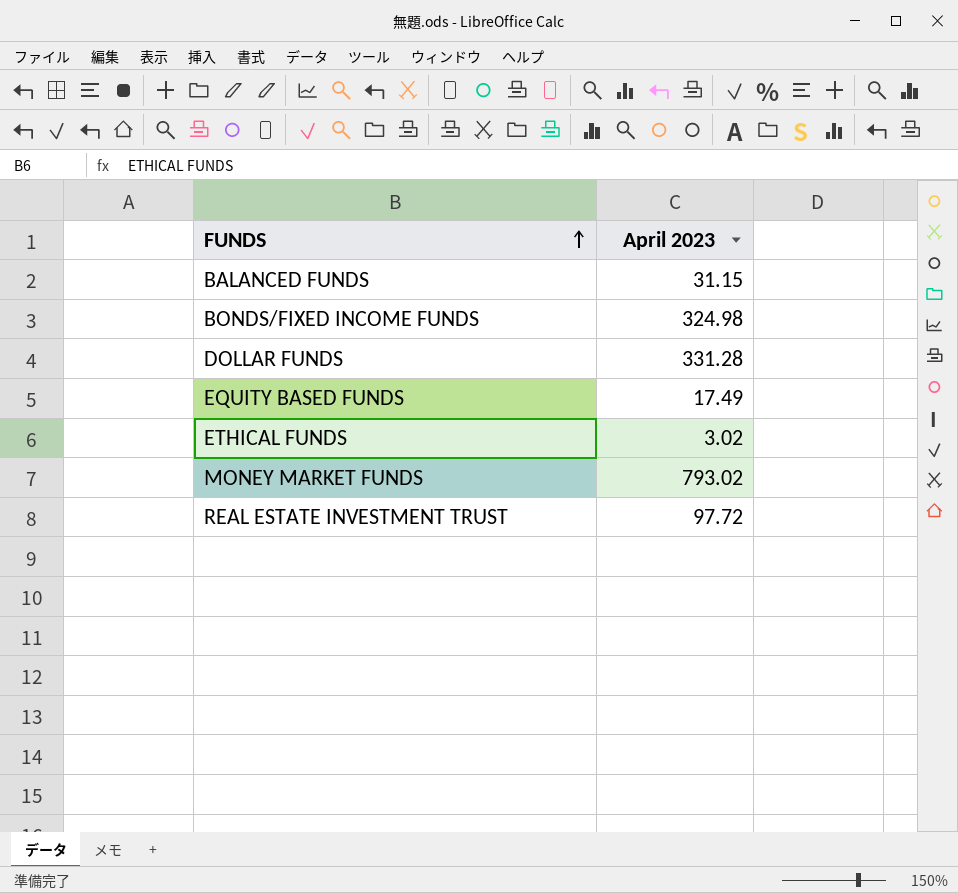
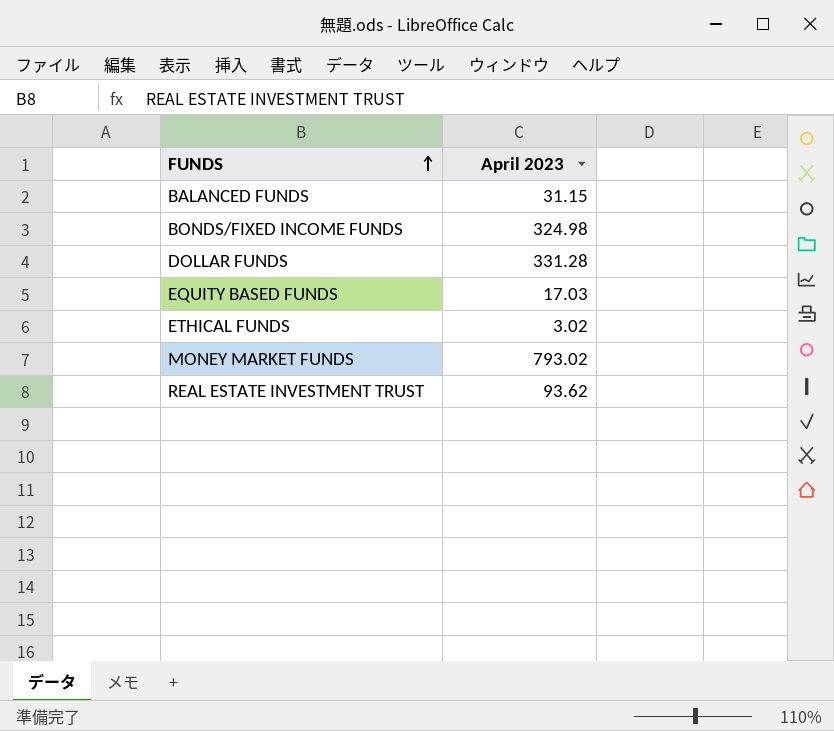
EQUITY BASED FUNDS | April 2023: 17.49 -> 17.03
REAL ESTATE INVESTMENT TRUST | April 2023: 97.72 -> 93.62

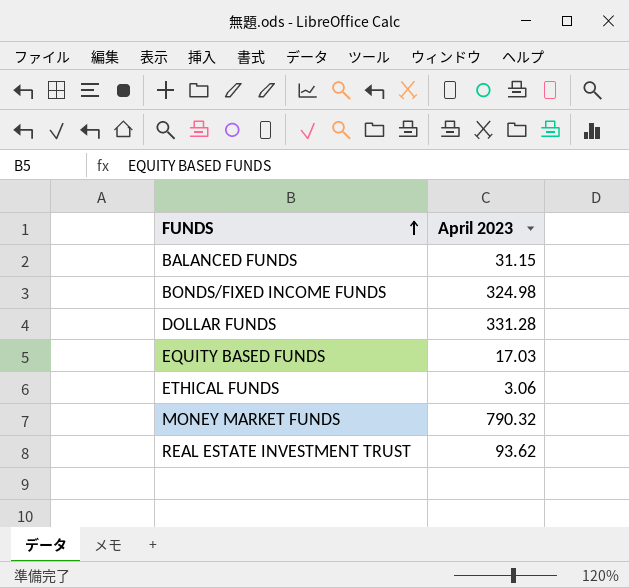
ETHICAL FUNDS | April 2023: 3.02 -> 3.06
MONEY MARKET FUNDS | April 2023: 793.02 -> 790.32

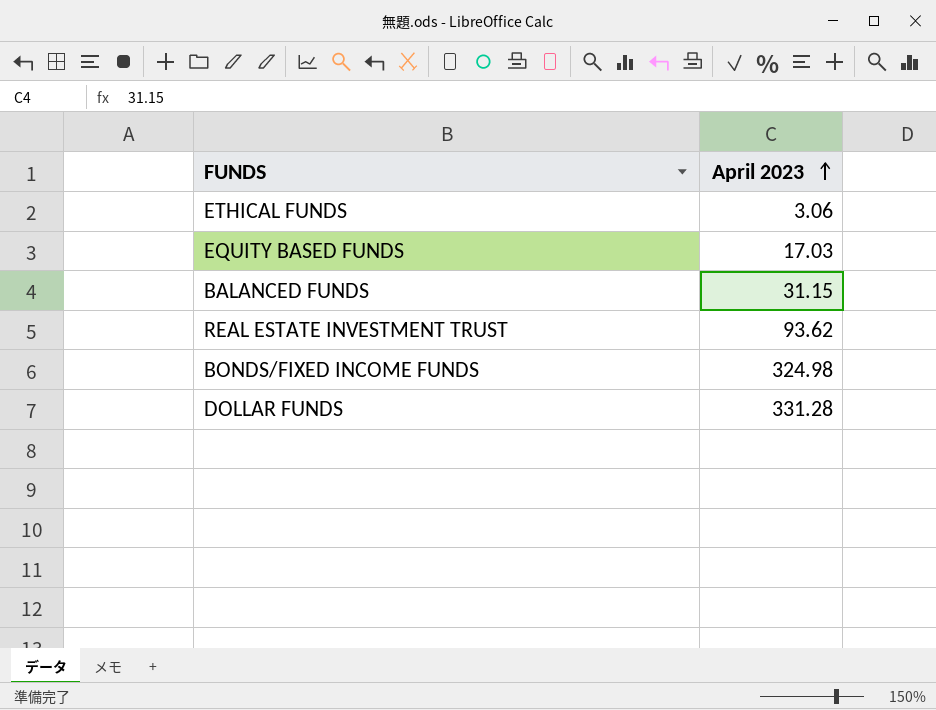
row order: FUNDS ascending -> April 2023 ascending
row MONEY MARKET FUNDS: 790.32 -> none

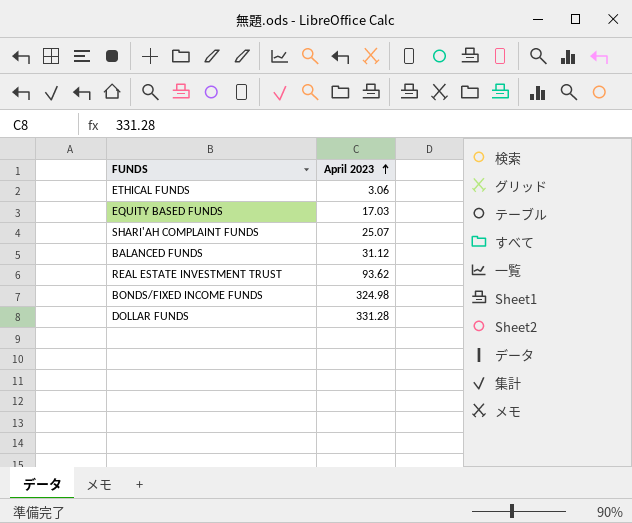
row SHARI'AH COMPLAINT FUNDS: none -> 25.07
BALANCED FUNDS | April 2023: 31.15 -> 31.12

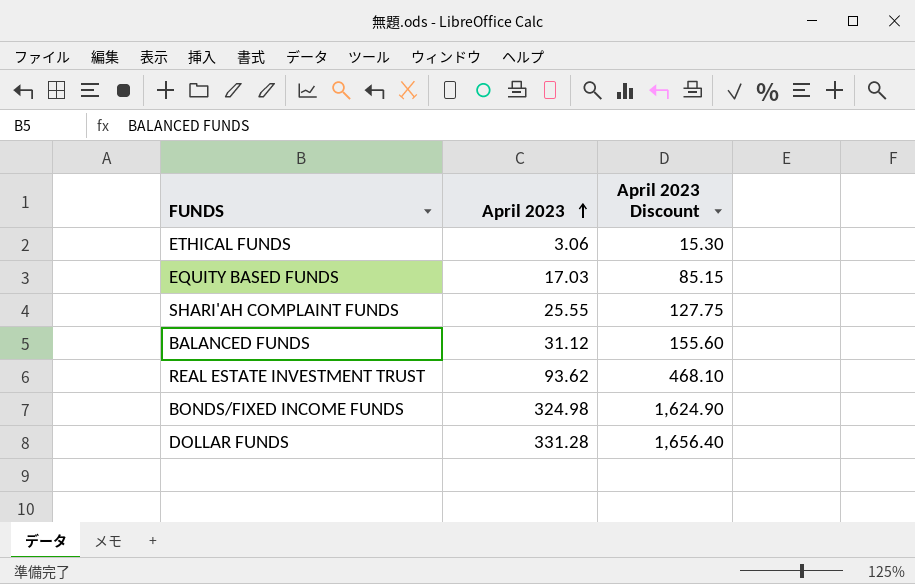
column April 2023 Discount | formula: none -> [April 2023] * 5
SHARI'AH COMPLAINT FUNDS | April 2023: 25.07 -> 25.55

